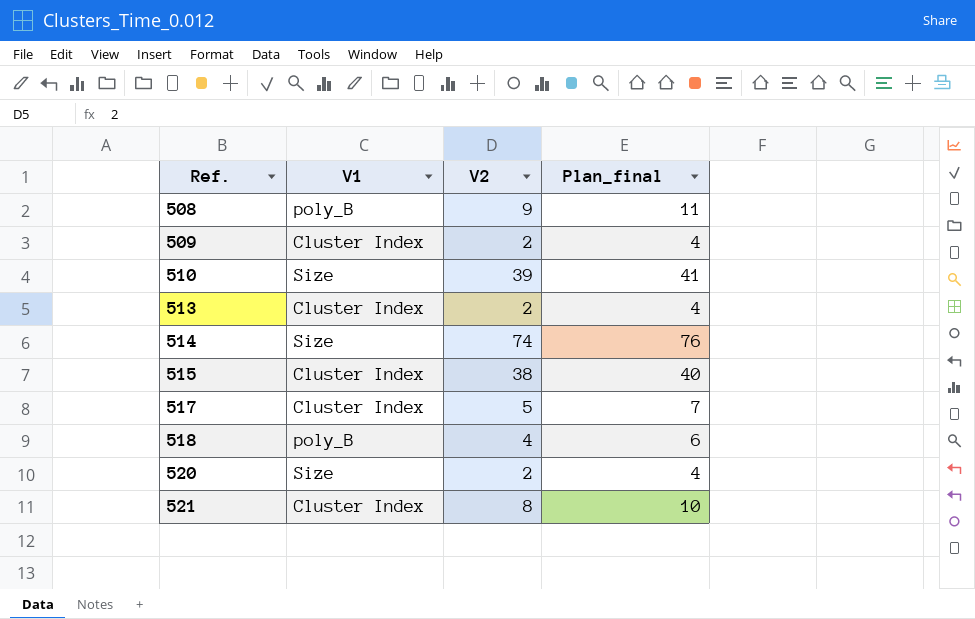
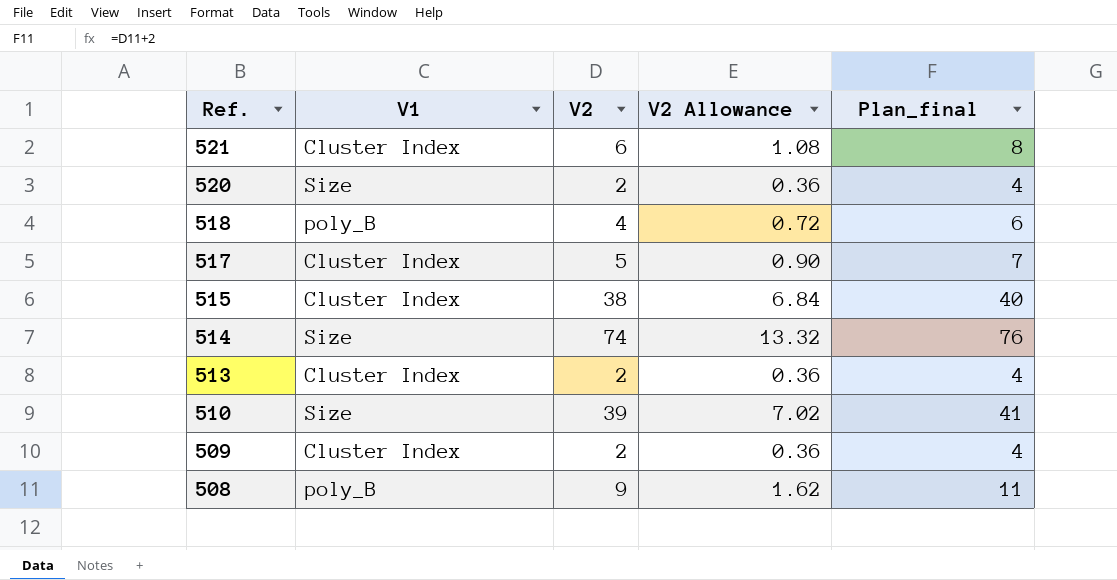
row order: Ref. ascending -> Ref. descending
column V2 Allowance | formula: none -> [V2] * 0.18
521 | V2: 8 -> 6
521 | Plan_final: 10 -> 8

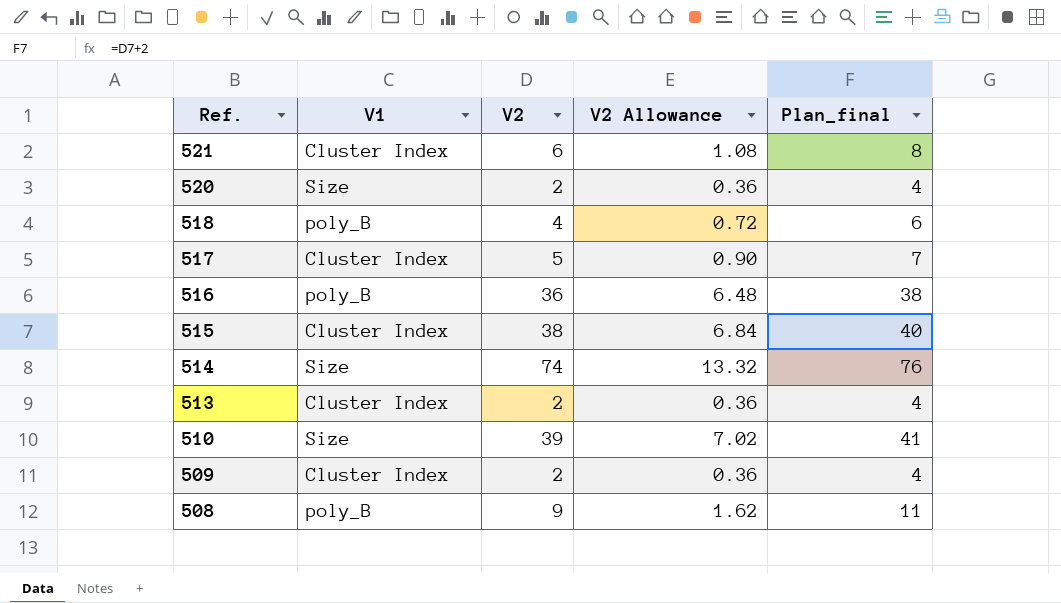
row 516: none -> poly_B | 36 | 6.48 | 38

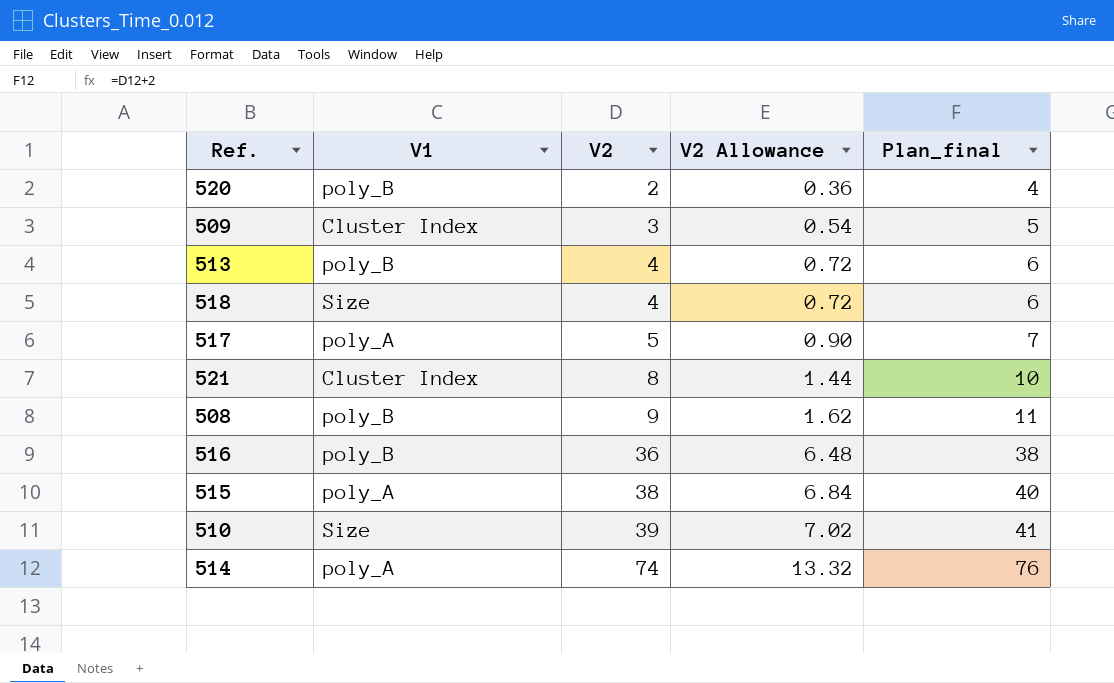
row order: Ref. descending -> V2 ascending
520 | V1: Size -> poly_B
509 | V2: 2 -> 3
509 | V2 Allowance: 0.36 -> 0.54
509 | Plan_final: 4 -> 5
513 | V1: Cluster Index -> poly_B
513 | V2: 2 -> 4
513 | V2 Allowance: 0.36 -> 0.72
513 | Plan_final: 4 -> 6
518 | V1: poly_B -> Size
517 | V1: Cluster Index -> poly_A
521 | V2: 6 -> 8
521 | V2 Allowance: 1.08 -> 1.44
521 | Plan_final: 8 -> 10
515 | V1: Cluster Index -> poly_A
514 | V1: Size -> poly_A

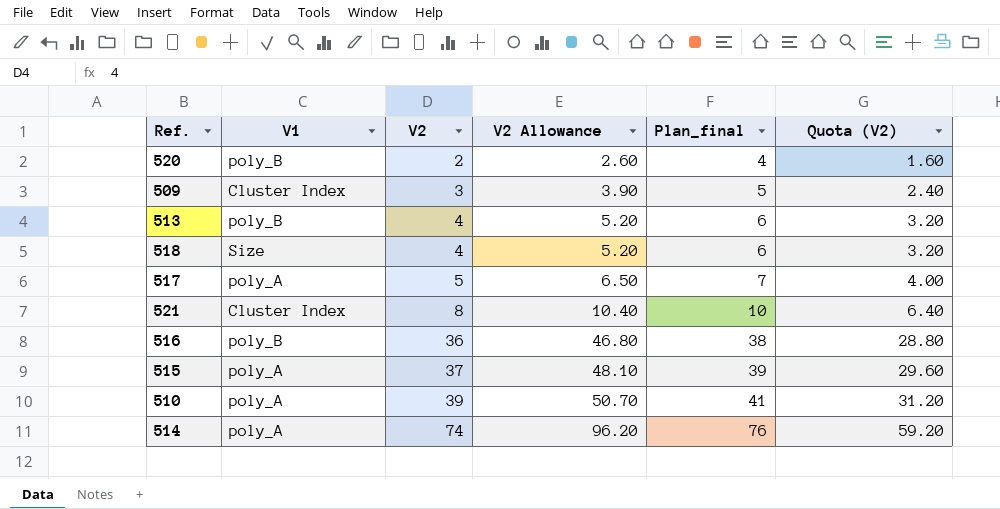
column V2 Allowance | formula: [V2] * 0.18 -> [V2] * 1.3
column Quota (V2) | formula: none -> [V2] * 0.8
row 508: poly_B | 9 | 1.62 | 11 -> none
515 | V2: 38 -> 37
515 | Plan_final: 40 -> 39
510 | V1: Size -> poly_A

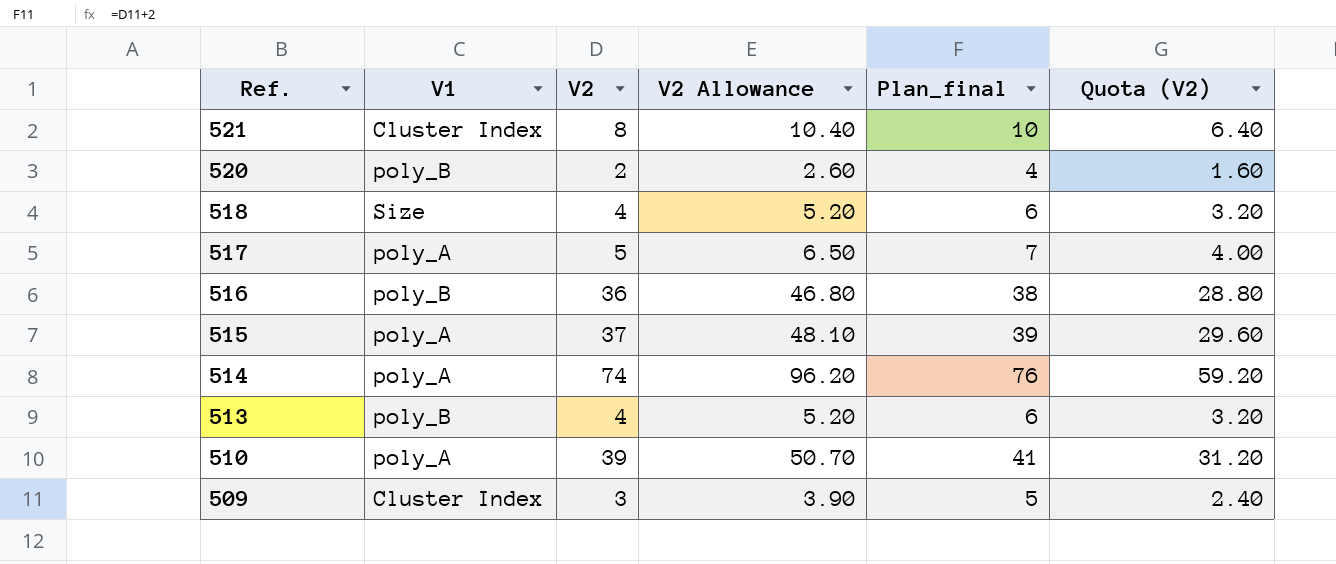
row order: V2 ascending -> Ref. descending

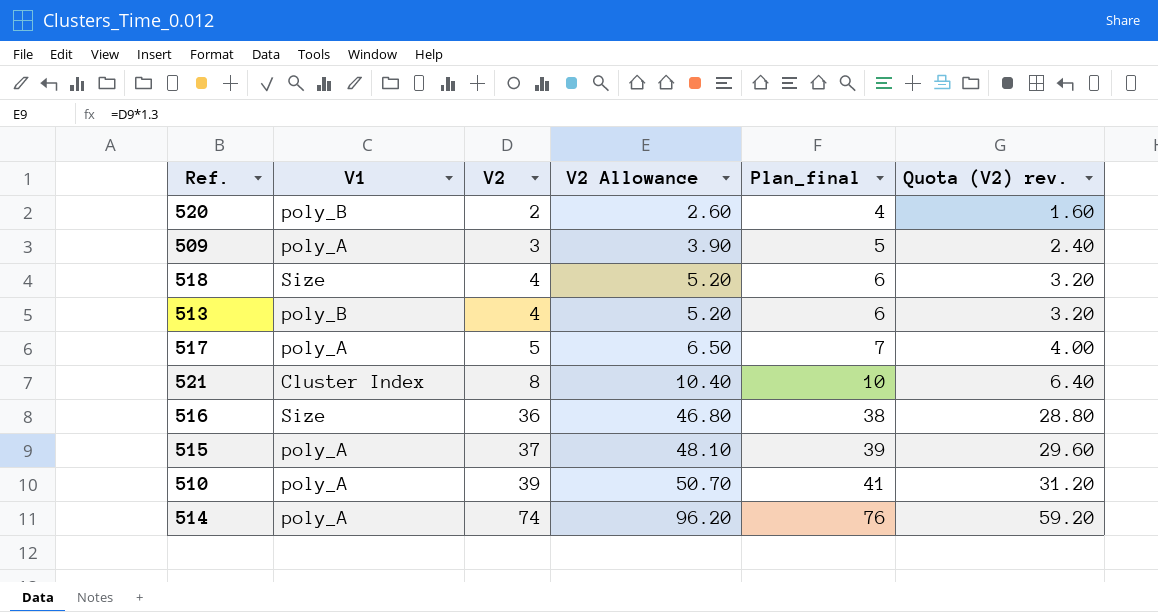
row order: Ref. descending -> V2 ascending
column name: Quota (V2) -> Quota (V2) rev.
509 | V1: Cluster Index -> poly_A
516 | V1: poly_B -> Size

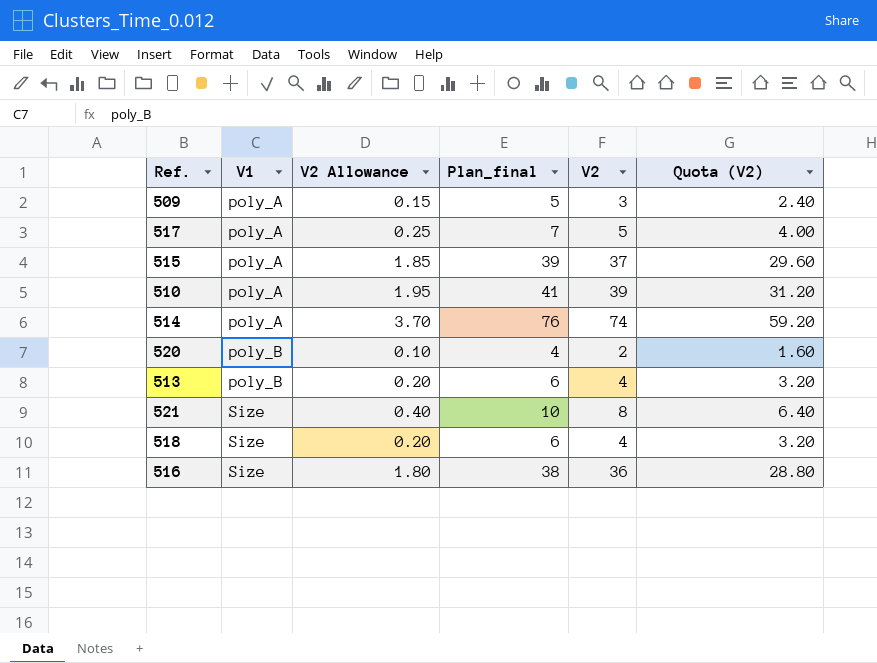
row order: V2 ascending -> V1 ascending
column V2 Allowance | formula: [V2] * 1.3 -> [V2] * 0.05
column V2 | position: 3 -> 5
column name: Quota (V2) rev. -> Quota (V2)
521 | V1: Cluster Index -> Size

